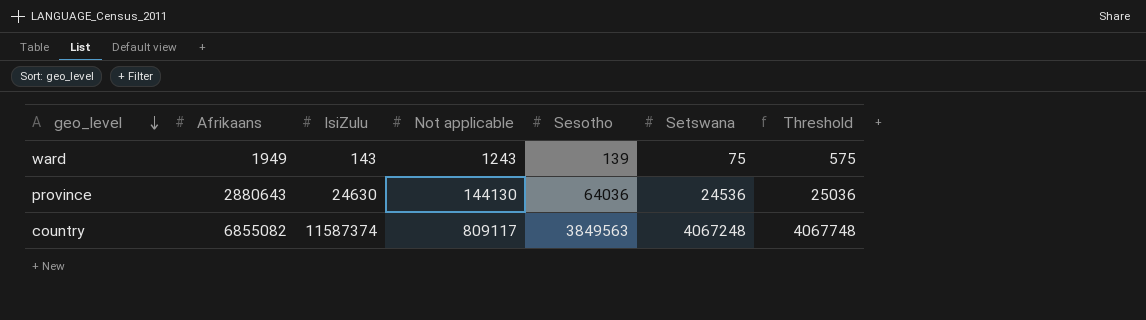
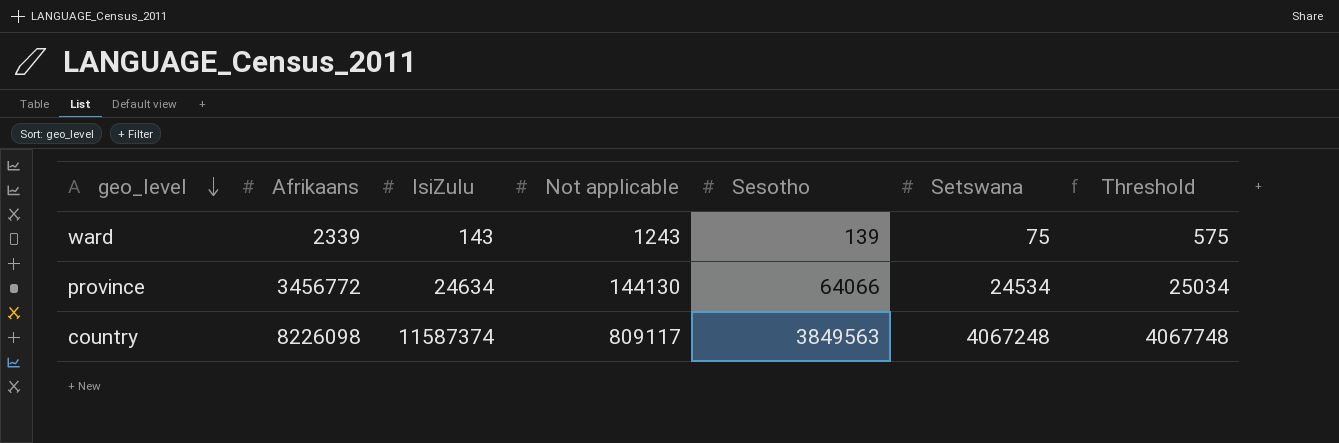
ward | Afrikaans: 1949 -> 2339
province | Afrikaans: 2880643 -> 3456772
province | IsiZulu: 24630 -> 24634
province | Sesotho: 64036 -> 64066
province | Setswana: 24536 -> 24534
province | Threshold: 25036 -> 25034
country | Afrikaans: 6855082 -> 8226098

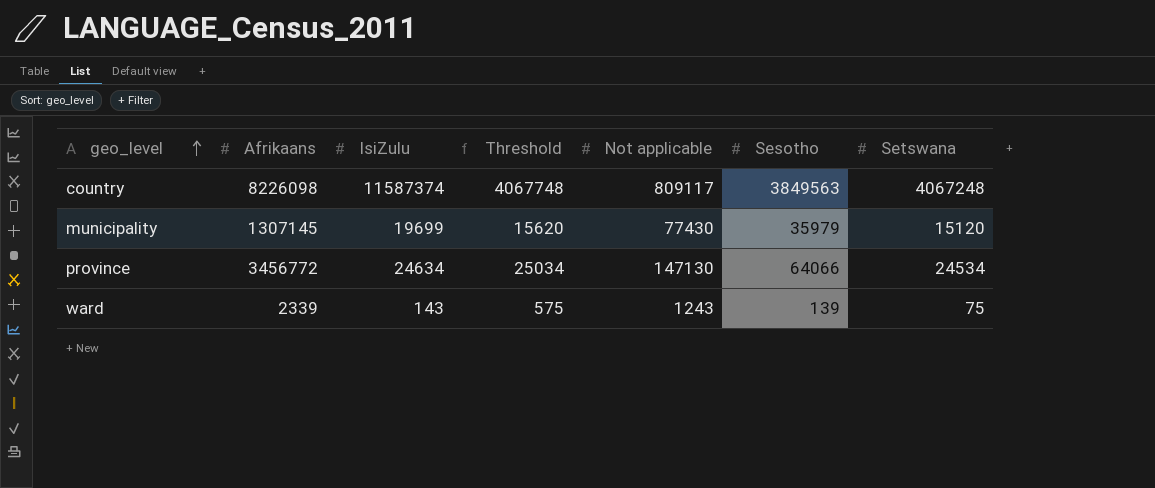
row order: geo_level descending -> geo_level ascending
column Threshold | position: 7 -> 4
row municipality: none -> 1307145 | 19699 | 15620 | 77430 | 35979 | 15120
province | Not applicable: 144130 -> 147130

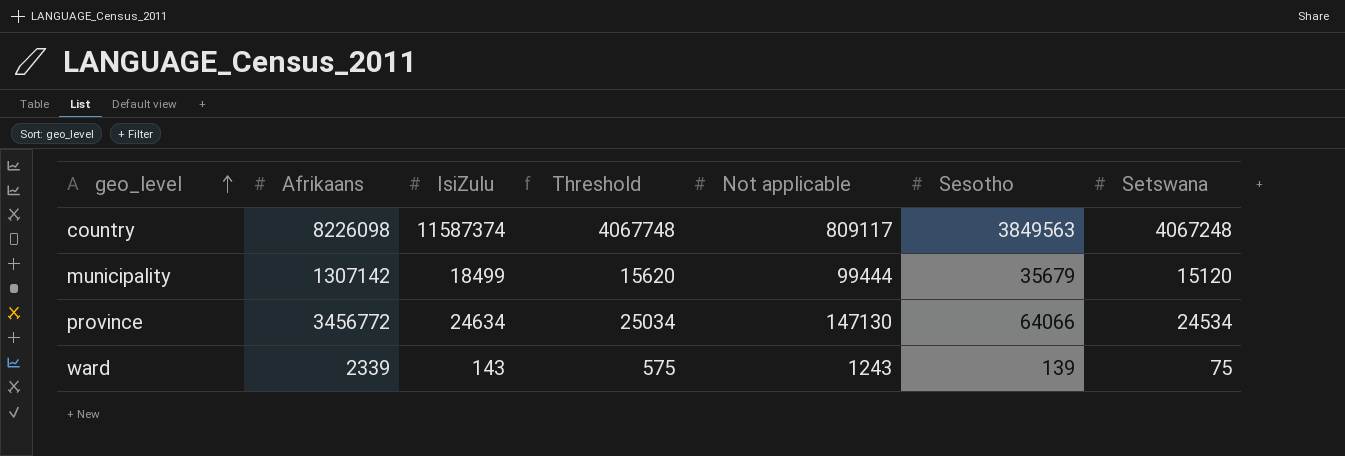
municipality | Afrikaans: 1307145 -> 1307142
municipality | IsiZulu: 19699 -> 18499
municipality | Not applicable: 77430 -> 99444
municipality | Sesotho: 35979 -> 35679

